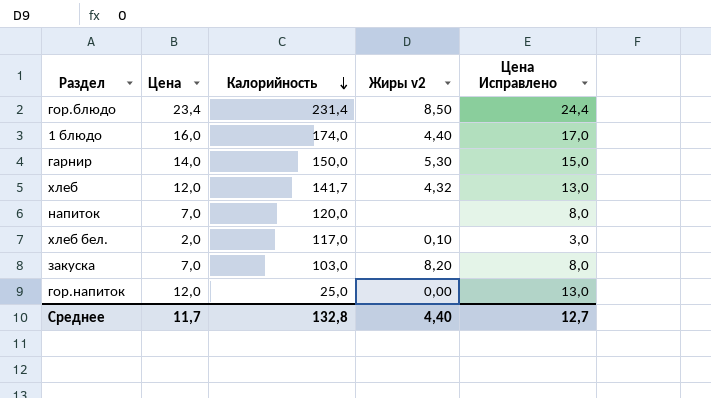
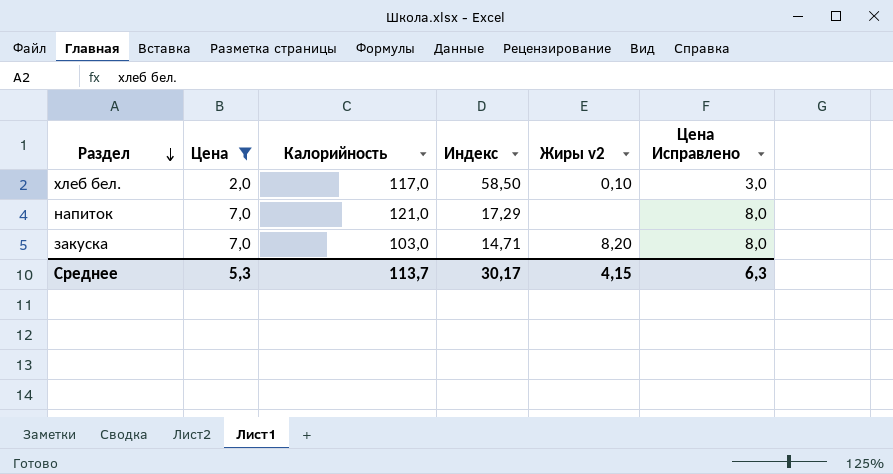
filter: none -> Цена <= 7,0
row order: Калорийность descending -> Раздел descending
column Индекс | formula: none -> [Калорийность] / [Цена]
напиток | Калорийность: 120,0 -> 121,0
Среднее | Цена: 11,7 -> 5,3
Среднее | Калорийность: 132,8 -> 113,7
Среднее | Жиры v2: 4,40 -> 4,15
Среднее | Цена Исправлено: 12,7 -> 6,3

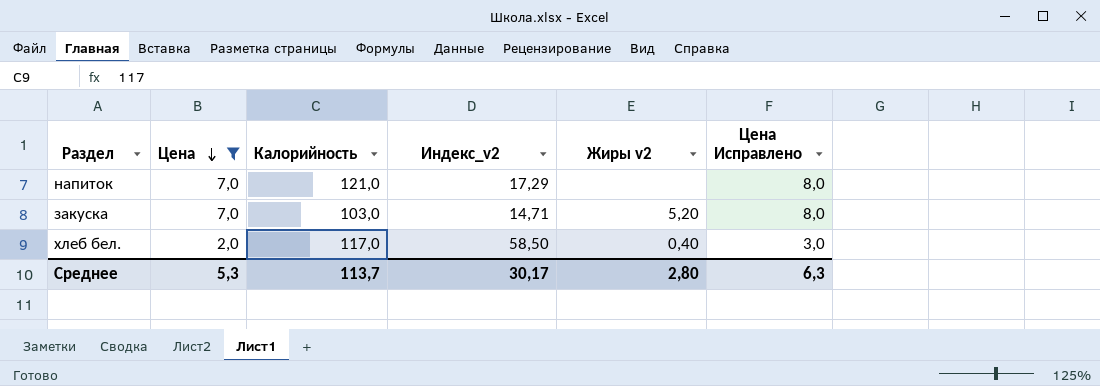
row order: Раздел descending -> Цена descending
column name: Индекс -> Индекс_v2
закуска | Жиры v2: 8,20 -> 5,20
хлеб бел. | Жиры v2: 0,10 -> 0,40
Среднее | Жиры v2: 4,15 -> 2,80

